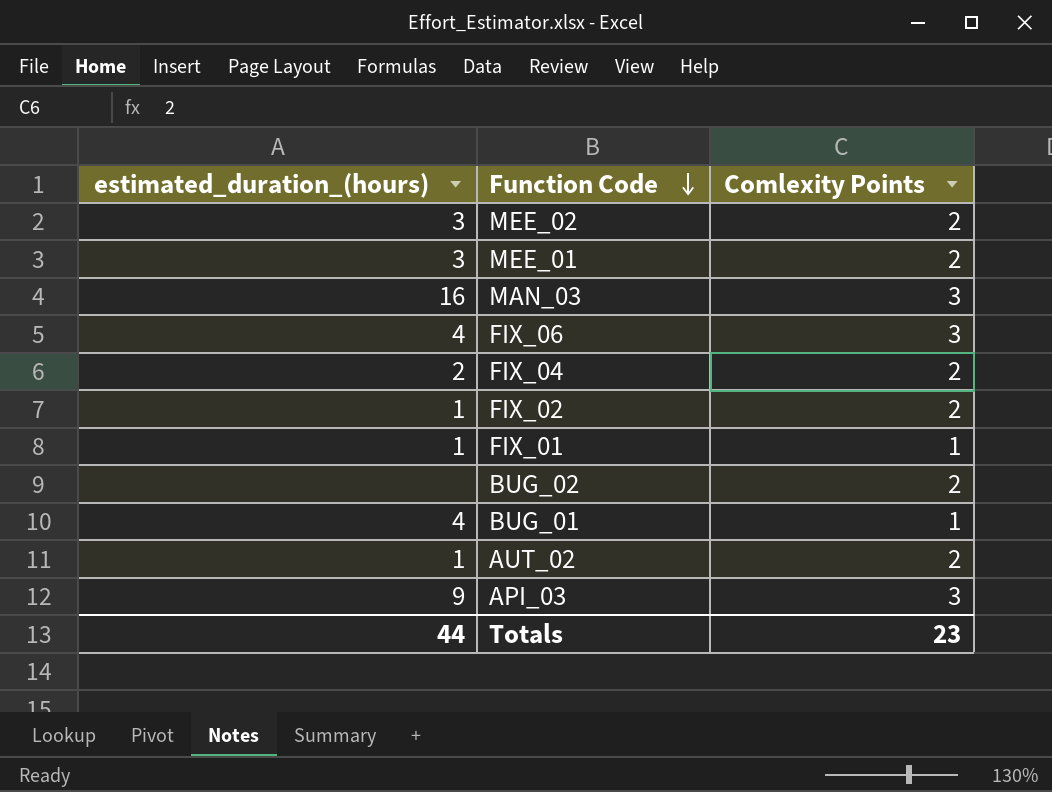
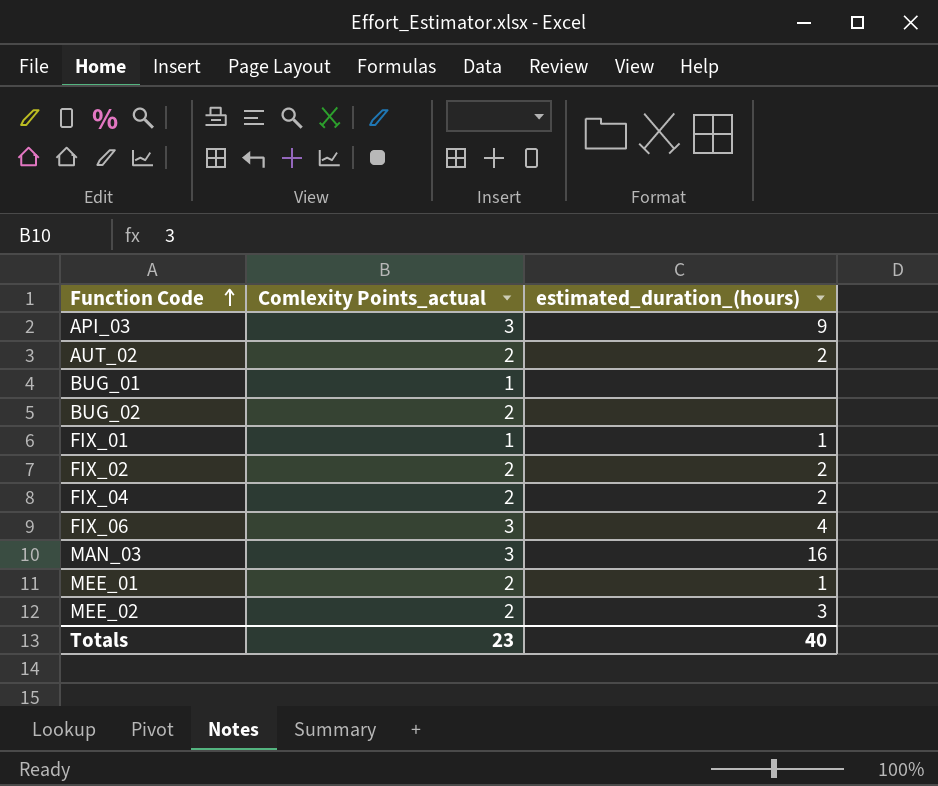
row order: Function Code descending -> Function Code ascending
column name: Comlexity Points -> Comlexity Points_actual
column estimated_duration_(hours) | position: 1 -> 3
AUT_02 | estimated_duration_(hours): 1 -> 2
BUG_01 | estimated_duration_(hours): 4 -> none
FIX_02 | estimated_duration_(hours): 1 -> 2
MEE_01 | estimated_duration_(hours): 3 -> 1
Totals | estimated_duration_(hours): 44 -> 40

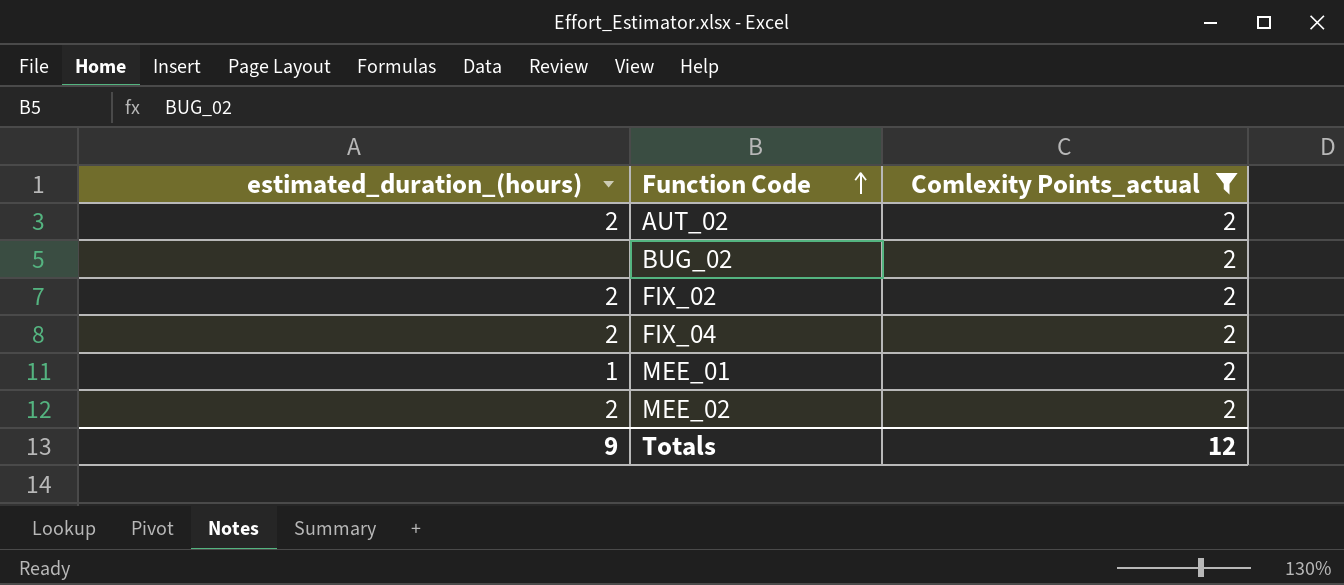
filter: none -> Comlexity Points_actual = 2
column estimated_duration_(hours) | position: 3 -> 1
MEE_02 | estimated_duration_(hours): 3 -> 2
Totals | estimated_duration_(hours): 40 -> 9
Totals | Comlexity Points_actual: 23 -> 12

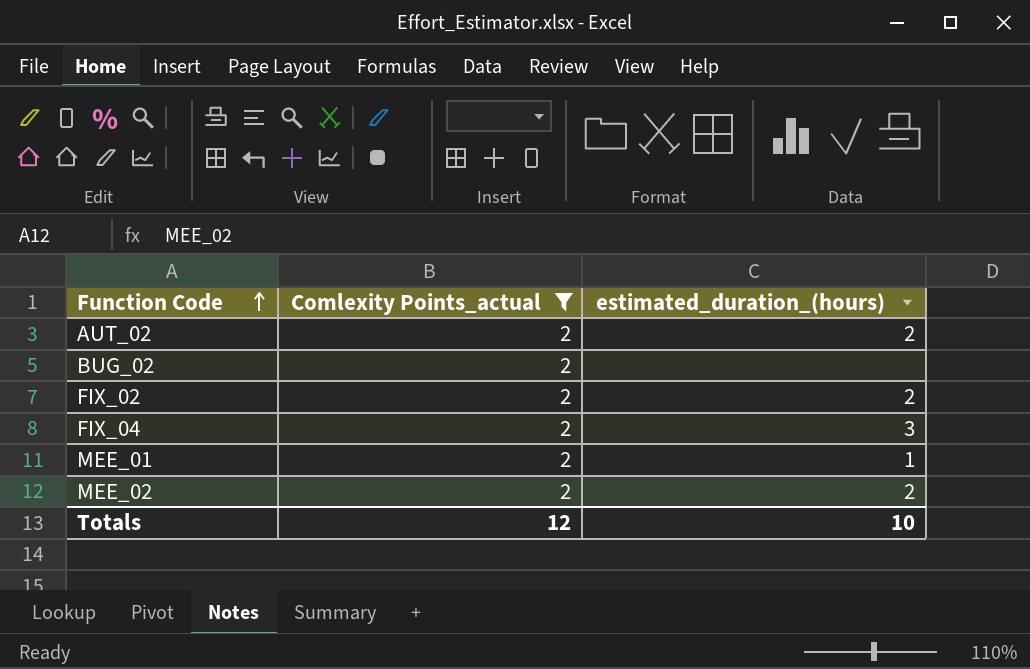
column estimated_duration_(hours) | position: 1 -> 3
FIX_04 | estimated_duration_(hours): 2 -> 3
Totals | estimated_duration_(hours): 9 -> 10

